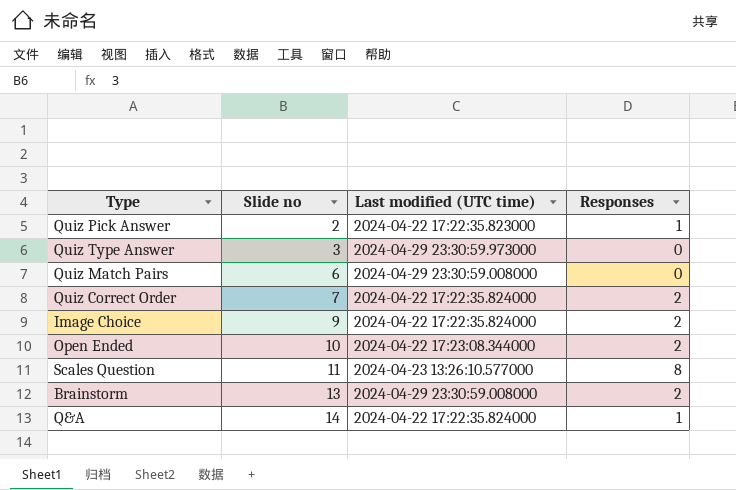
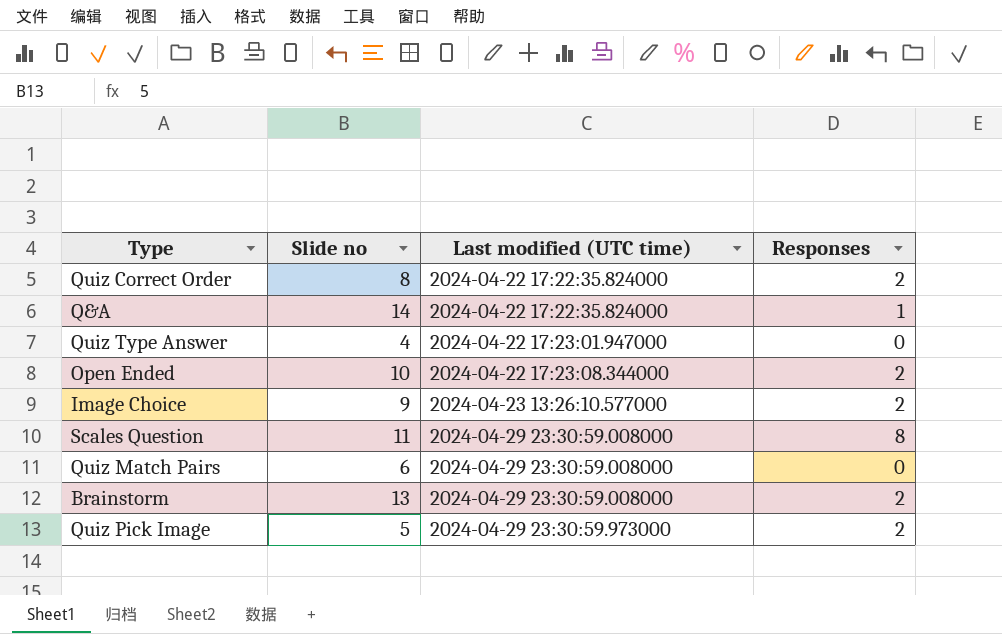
row order: Slide no ascending -> Last modified (UTC time) ascending
row Quiz Pick Answer: 2 | 2024-04-22 17:22:35.823000 | 1 -> none
Quiz Correct Order | Slide no: 7 -> 8
Quiz Type Answer | Slide no: 3 -> 4
Quiz Type Answer | Last modified (UTC time): 2024-04-29 23:30:59.973000 -> 2024-04-22 17:23:01.947000
Image Choice | Last modified (UTC time): 2024-04-22 17:22:35.824000 -> 2024-04-23 13:26:10.577000
Scales Question | Last modified (UTC time): 2024-04-23 13:26:10.577000 -> 2024-04-29 23:30:59.008000
row Quiz Pick Image: none -> 5 | 2024-04-29 23:30:59.973000 | 2

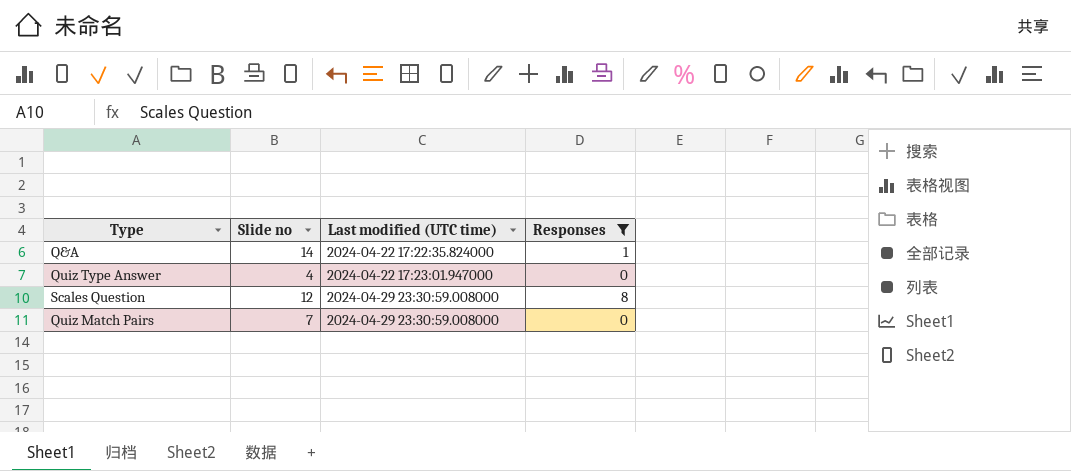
filter: none -> Responses != 2
Scales Question | Slide no: 11 -> 12
Quiz Match Pairs | Slide no: 6 -> 7

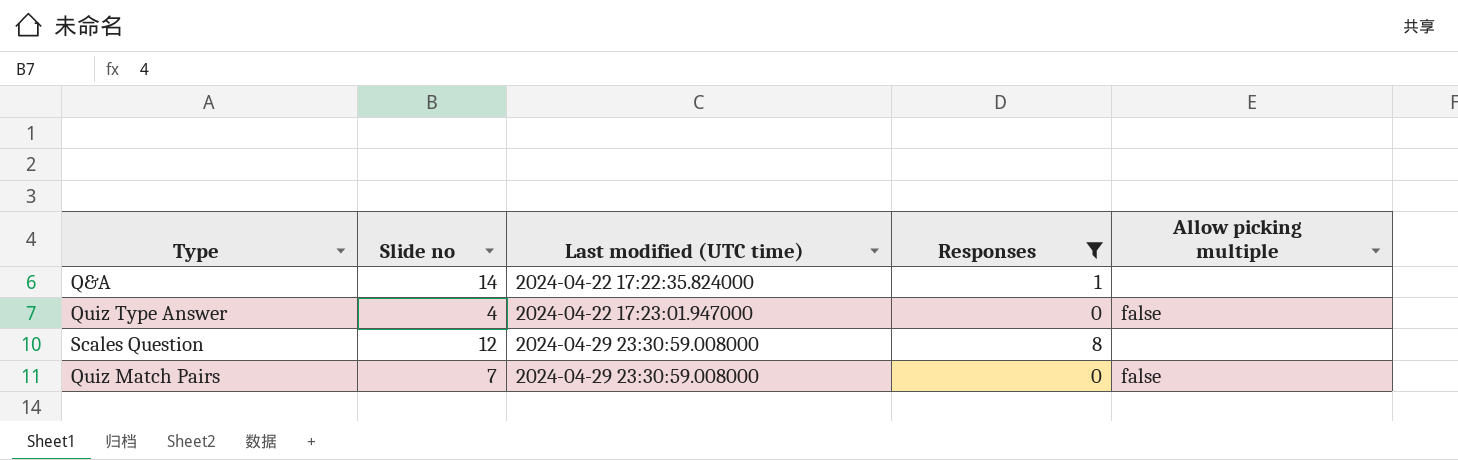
column Allow picking multiple | position: none -> 5

